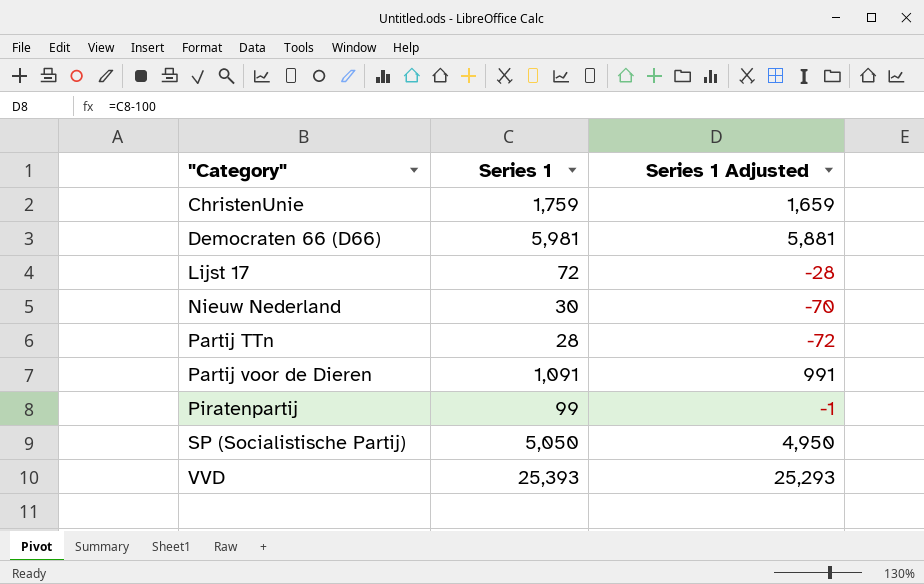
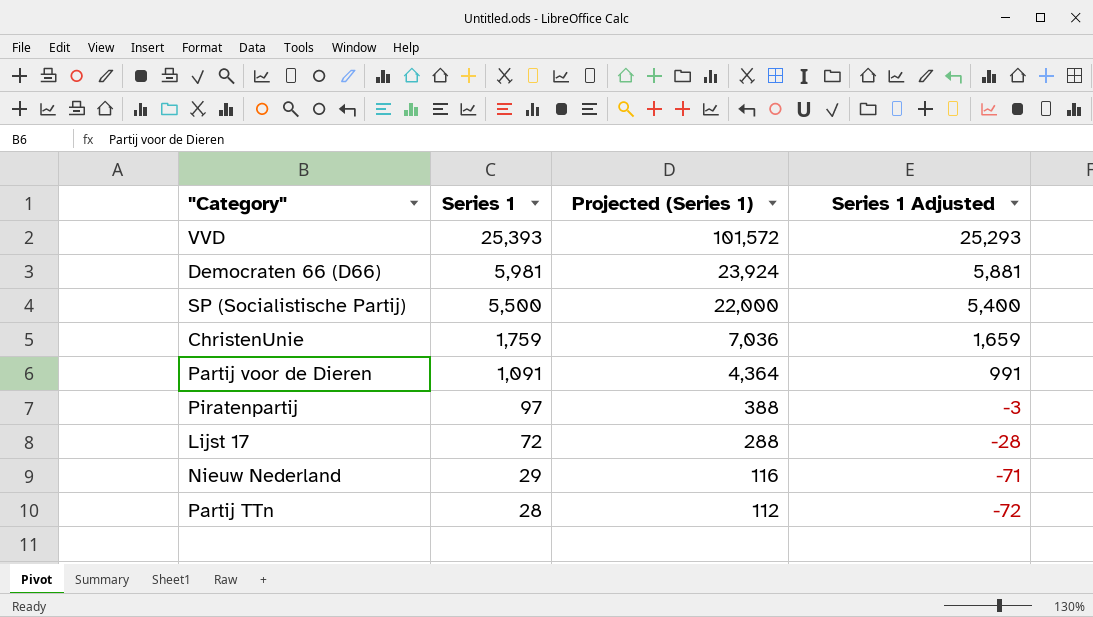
row order: "Category" ascending -> Series 1 descending
column Projected (Series 1) | formula: none -> [Series 1] * 4
SP (Socialistische Partij) | Series 1: 5,050 -> 5,500
SP (Socialistische Partij) | Series 1 Adjusted: 4,950 -> 5,400
Piratenpartij | Series 1: 99 -> 97
Piratenpartij | Series 1 Adjusted: -1 -> -3
Nieuw Nederland | Series 1: 30 -> 29
Nieuw Nederland | Series 1 Adjusted: -70 -> -71

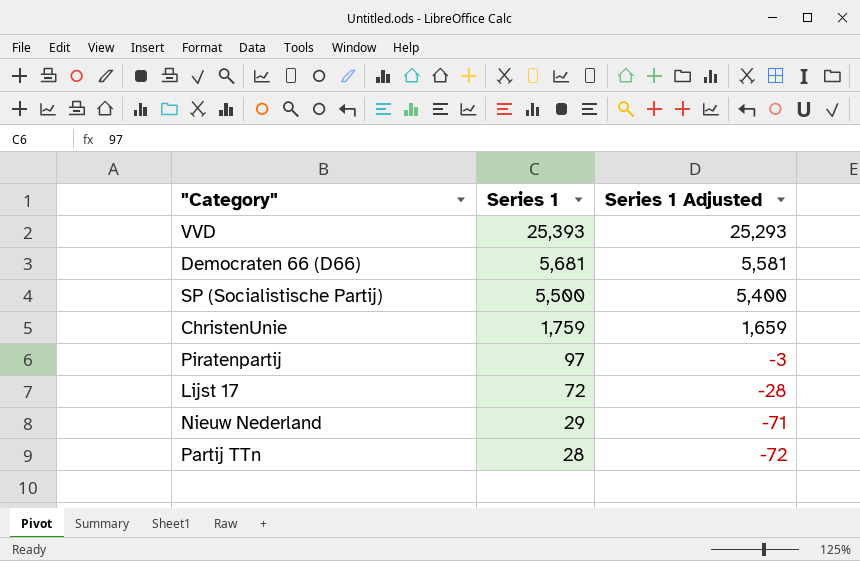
column Projected (Series 1) | formula: [Series 1] * 4 -> none
row Partij voor de Dieren: 1,091 | 4,364 | 991 -> none
Democraten 66 (D66) | Series 1: 5,981 -> 5,681
Democraten 66 (D66) | Series 1 Adjusted: 5,881 -> 5,581

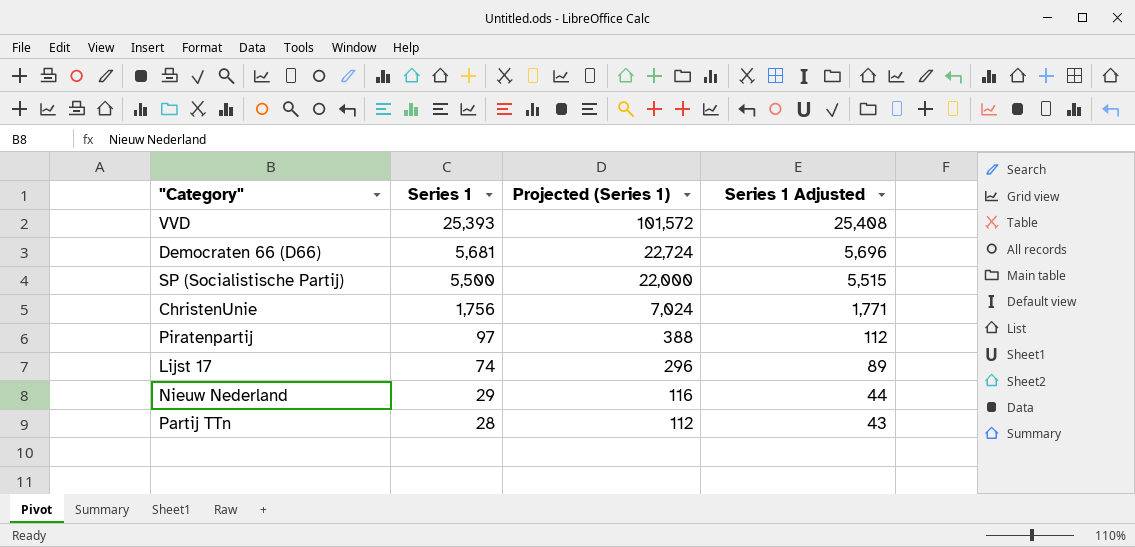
column Projected (Series 1) | formula: none -> [Series 1] * 4
column Series 1 Adjusted | formula: [Series 1] - 100 -> [Series 1] + 15
ChristenUnie | Series 1: 1,759 -> 1,756
Lijst 17 | Series 1: 72 -> 74

